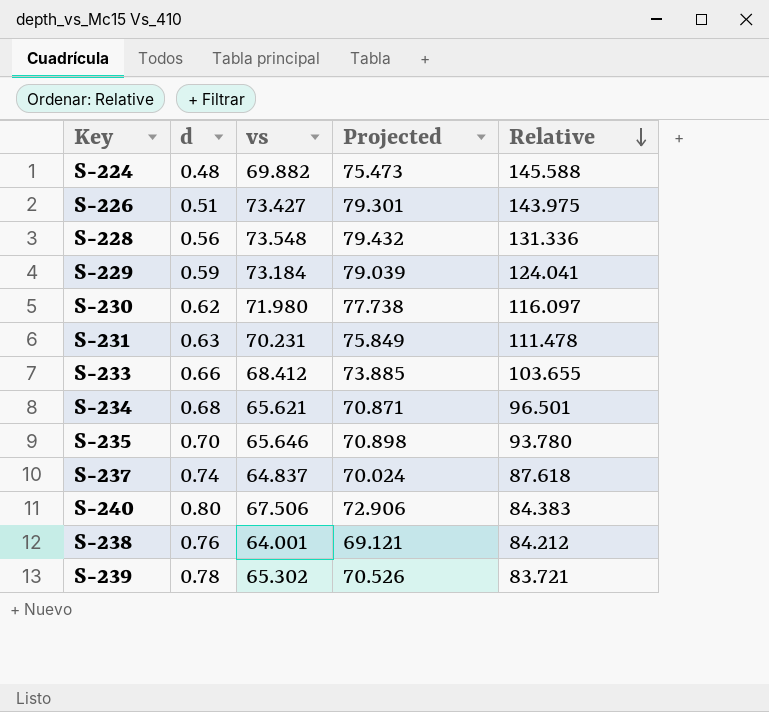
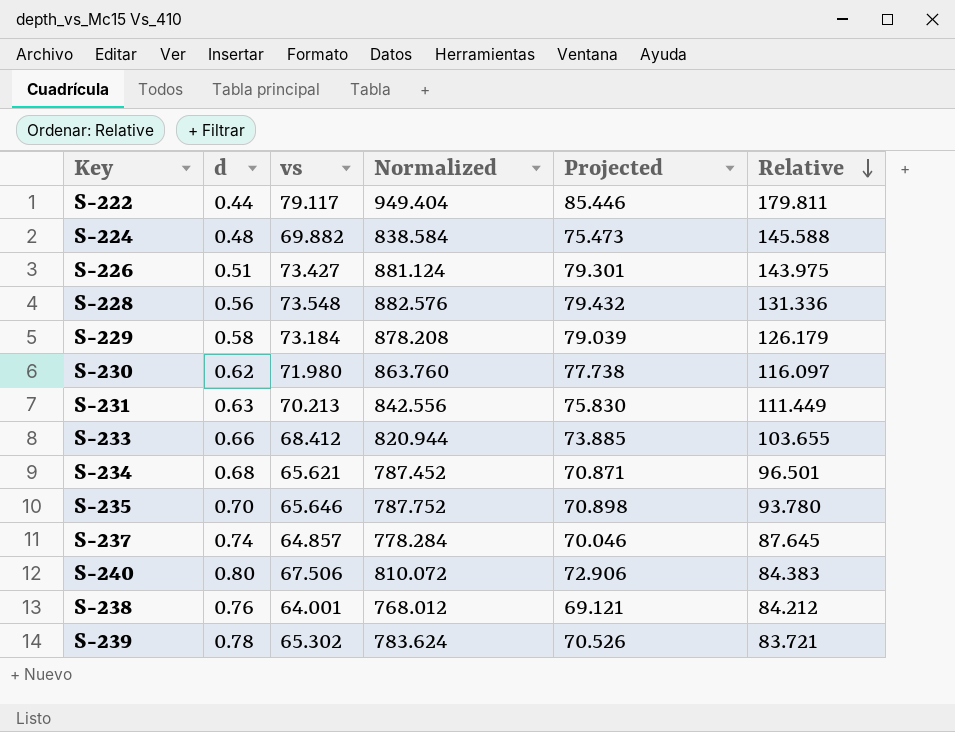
column Normalized | formula: none -> [vs] * 12
row S-222: none -> 0.44 | 79.117 | 949.404 | 85.446 | 179.811
S-229 | d: 0.59 -> 0.58
S-229 | Relative: 124.041 -> 126.179
S-231 | vs: 70.231 -> 70.213
S-231 | Projected: 75.849 -> 75.830
S-231 | Relative: 111.478 -> 111.449
S-237 | vs: 64.837 -> 64.857
S-237 | Projected: 70.024 -> 70.046
S-237 | Relative: 87.618 -> 87.645

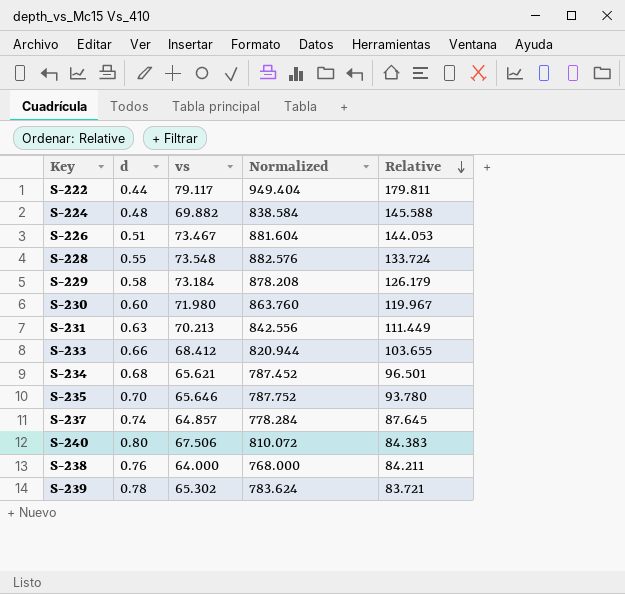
column Projected | formula: [vs] * 1.08 -> none
S-226 | vs: 73.427 -> 73.467
S-226 | Normalized: 881.124 -> 881.604
S-226 | Relative: 143.975 -> 144.053
S-228 | d: 0.56 -> 0.55
S-228 | Relative: 131.336 -> 133.724
S-230 | d: 0.62 -> 0.60
S-230 | Relative: 116.097 -> 119.967
S-238 | vs: 64.001 -> 64.000
S-238 | Normalized: 768.012 -> 768.000
S-238 | Relative: 84.212 -> 84.211

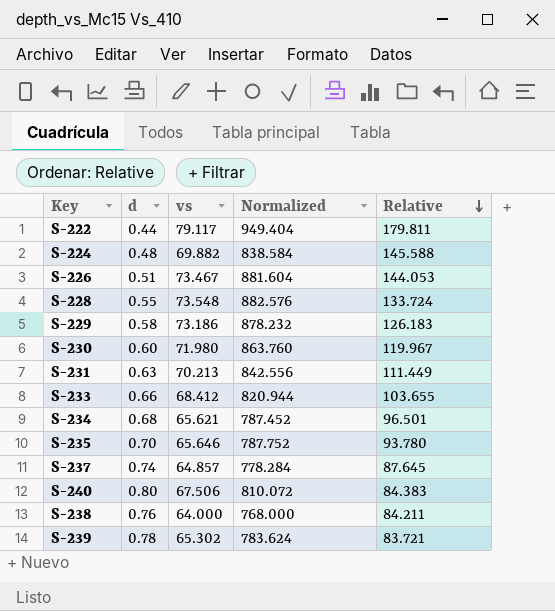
S-229 | vs: 73.184 -> 73.186
S-229 | Normalized: 878.208 -> 878.232
S-229 | Relative: 126.179 -> 126.183

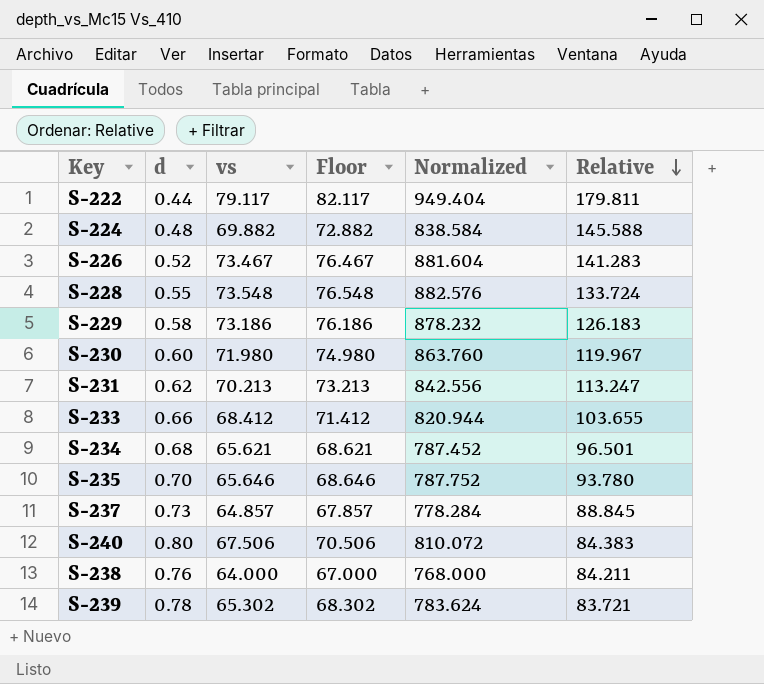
column Floor | formula: none -> [vs] + 3
S-226 | d: 0.51 -> 0.52
S-226 | Relative: 144.053 -> 141.283
S-231 | d: 0.63 -> 0.62
S-231 | Relative: 111.449 -> 113.247
S-237 | d: 0.74 -> 0.73
S-237 | Relative: 87.645 -> 88.845

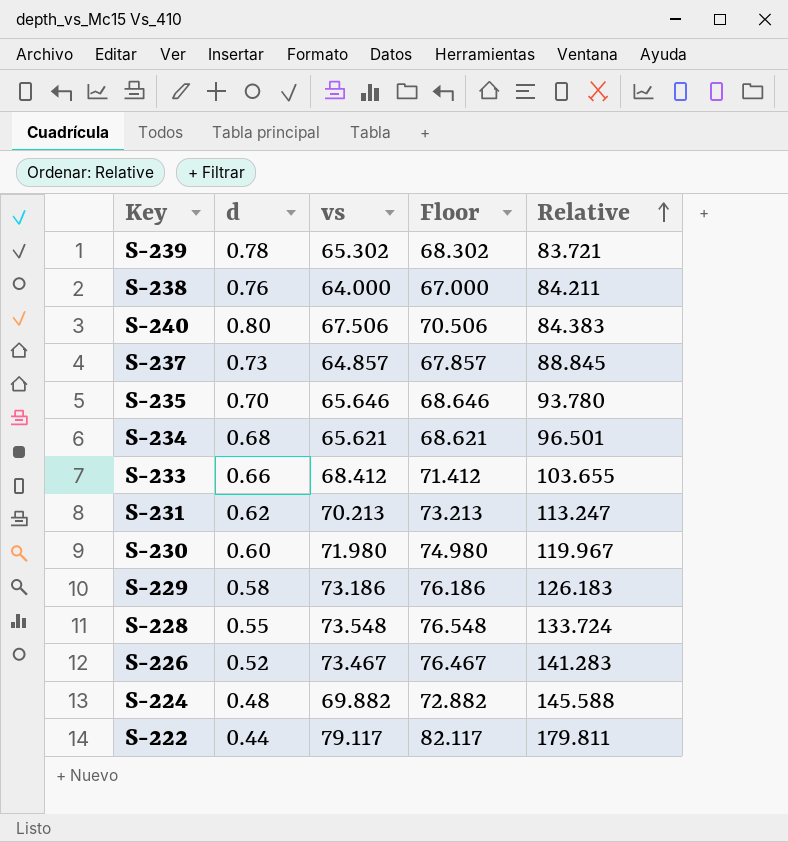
row order: Relative descending -> Relative ascending
column Normalized | formula: [vs] * 12 -> none

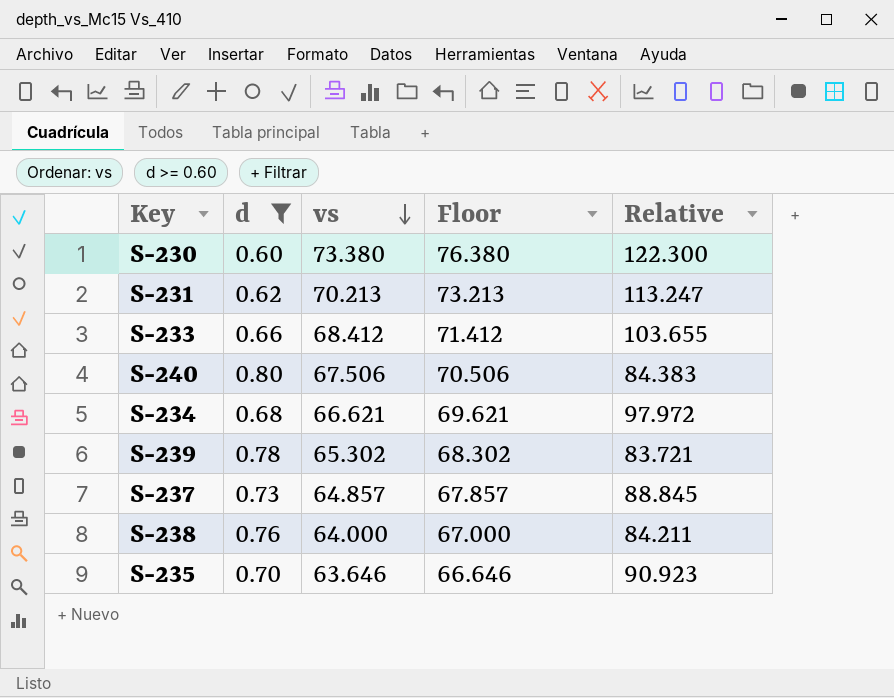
filter: none -> d >= 0.60
row order: Relative ascending -> vs descending
S-230 | vs: 71.980 -> 73.380
S-230 | Floor: 74.980 -> 76.380
S-230 | Relative: 119.967 -> 122.300
S-234 | vs: 65.621 -> 66.621
S-234 | Floor: 68.621 -> 69.621
S-234 | Relative: 96.501 -> 97.972
S-235 | vs: 65.646 -> 63.646
S-235 | Floor: 68.646 -> 66.646
S-235 | Relative: 93.780 -> 90.923

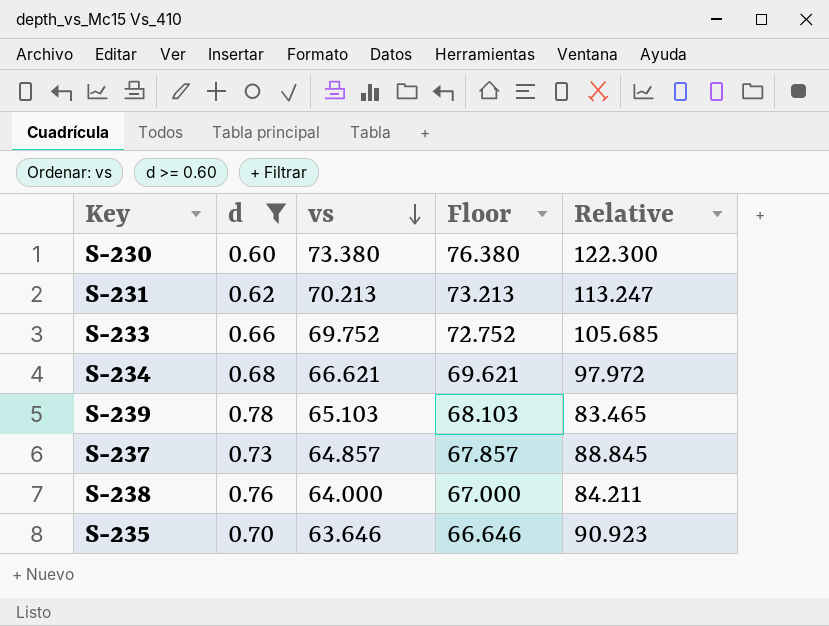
row S-240: 0.80 | 67.506 | 70.506 | 84.383 -> none
S-233 | vs: 68.412 -> 69.752
S-233 | Floor: 71.412 -> 72.752
S-233 | Relative: 103.655 -> 105.685
S-239 | vs: 65.302 -> 65.103
S-239 | Floor: 68.302 -> 68.103
S-239 | Relative: 83.721 -> 83.465

